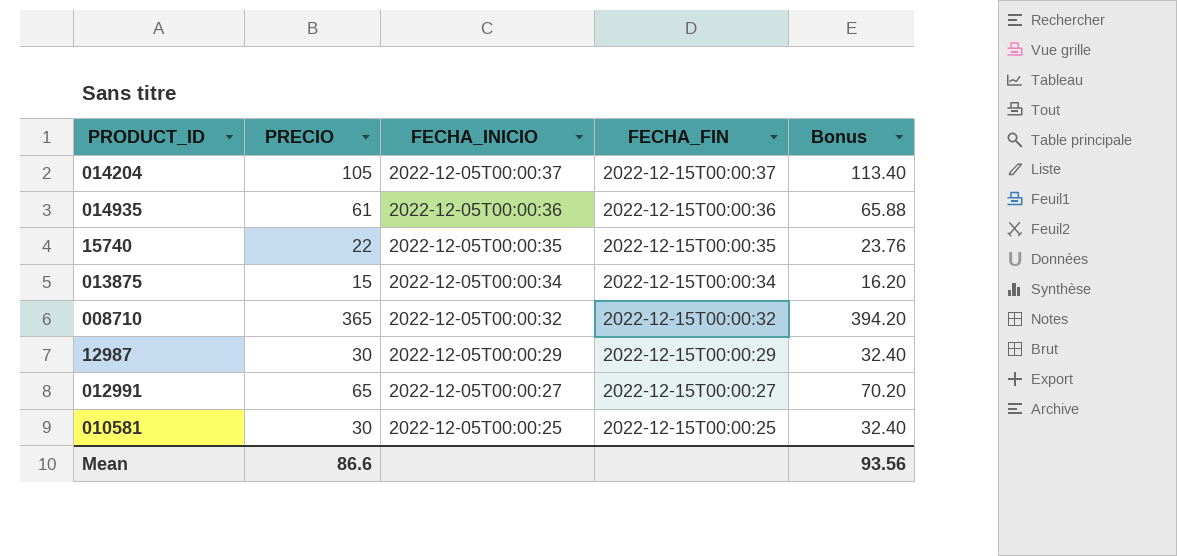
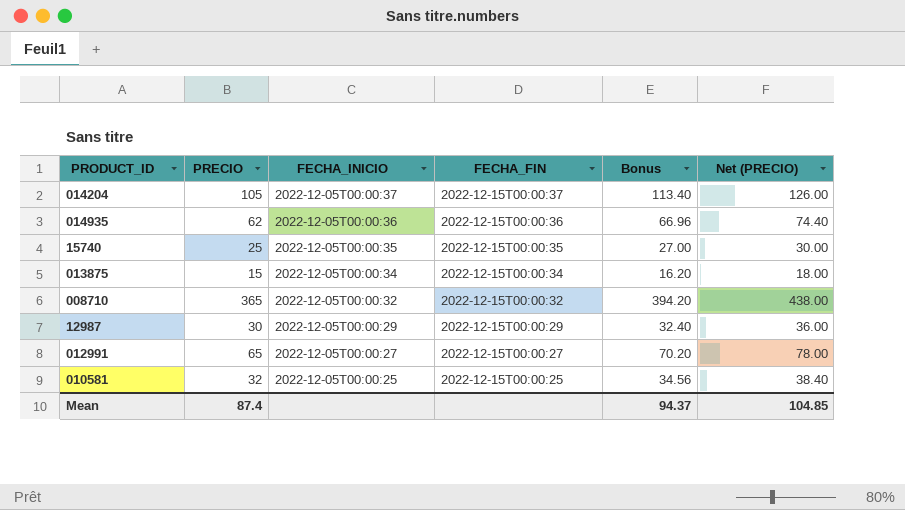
column Net (PRECIO) | formula: none -> [PRECIO] * 1.2
014935 | PRECIO: 61 -> 62
014935 | Bonus: 65.88 -> 66.96
15740 | PRECIO: 22 -> 25
15740 | Bonus: 23.76 -> 27.00
010581 | PRECIO: 30 -> 32
010581 | Bonus: 32.40 -> 34.56
Mean | PRECIO: 86.6 -> 87.4
Mean | Bonus: 93.56 -> 94.37

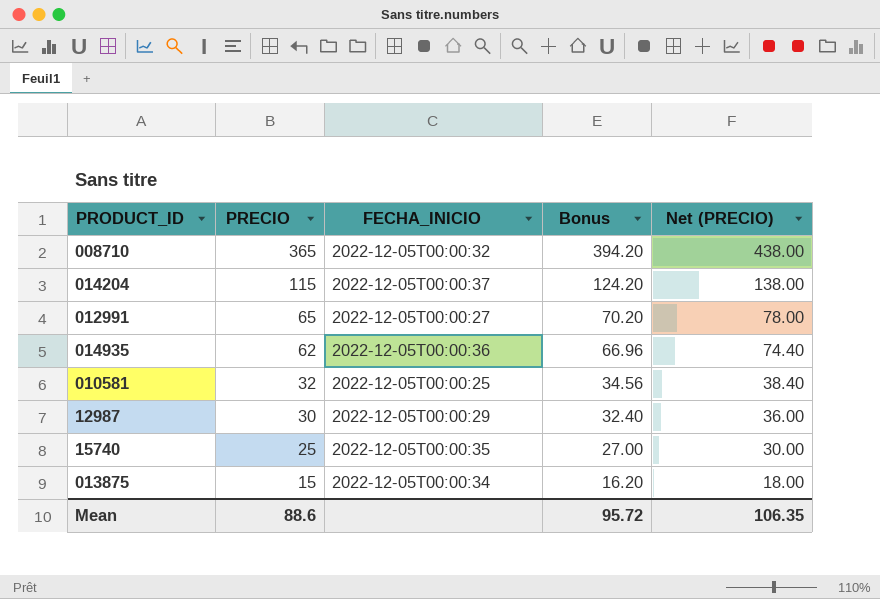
row order: FECHA_INICIO descending -> PRECIO descending
column FECHA_FIN | position: 4 -> none
014204 | PRECIO: 105 -> 115
014204 | Bonus: 113.40 -> 124.20
014204 | Net (PRECIO): 126.00 -> 138.00
Mean | PRECIO: 87.4 -> 88.6
Mean | Bonus: 94.37 -> 95.72
Mean | Net (PRECIO): 104.85 -> 106.35

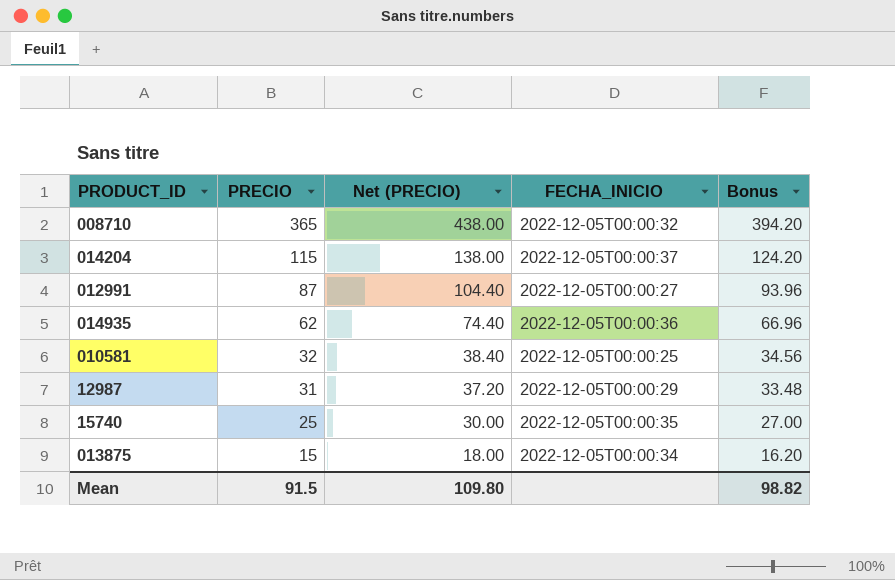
column Net (PRECIO) | position: 5 -> 3
012991 | PRECIO: 65 -> 87
012991 | Net (PRECIO): 78.00 -> 104.40
012991 | Bonus: 70.20 -> 93.96
12987 | PRECIO: 30 -> 31
12987 | Net (PRECIO): 36.00 -> 37.20
12987 | Bonus: 32.40 -> 33.48
Mean | PRECIO: 88.6 -> 91.5
Mean | Net (PRECIO): 106.35 -> 109.80
Mean | Bonus: 95.72 -> 98.82

